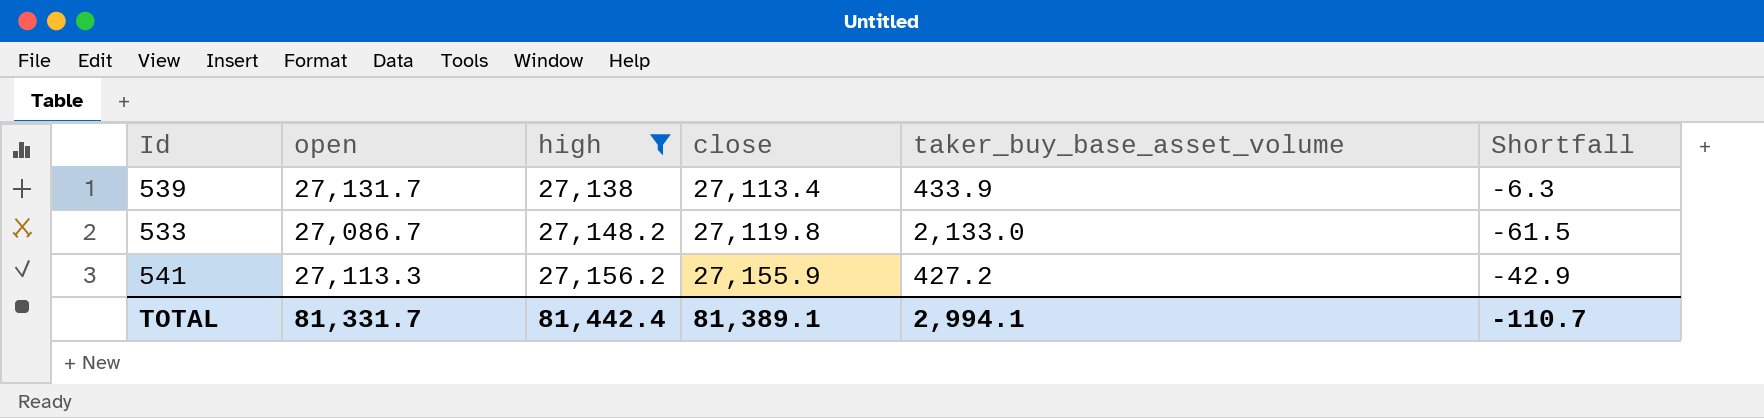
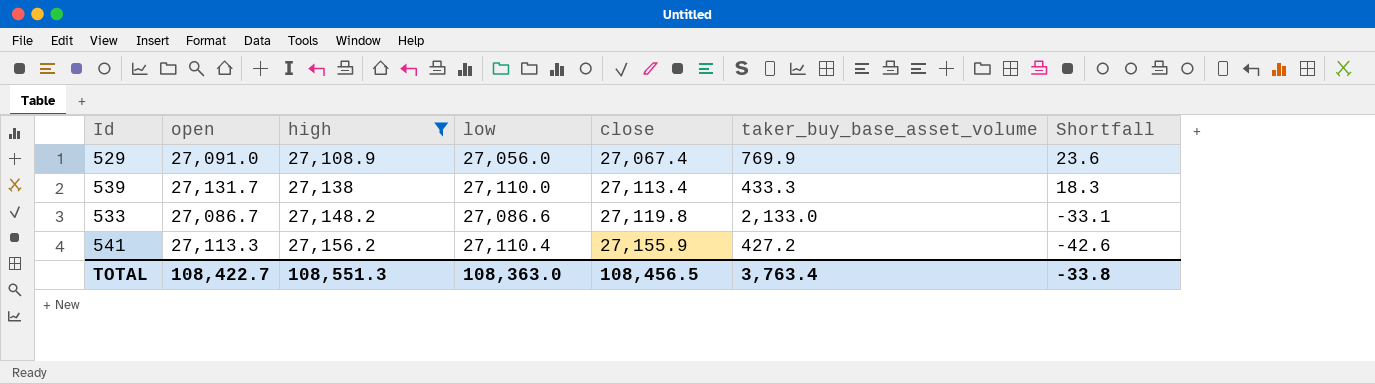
column low | position: none -> 4
column Shortfall | formula: [open] - [high] -> [open] - [close]
row 529: none -> 27,091.0 | 27,108.9 | 27,056.0 | 27,067.4 | 769.9 | 23.6
539 | taker_buy_base_asset_volume: 433.9 -> 433.3
TOTAL | open: 81,331.7 -> 108,422.7
TOTAL | high: 81,442.4 -> 108,551.3
TOTAL | close: 81,389.1 -> 108,456.5
TOTAL | taker_buy_base_asset_volume: 2,994.1 -> 3,763.4
TOTAL | Shortfall: -110.7 -> -33.8

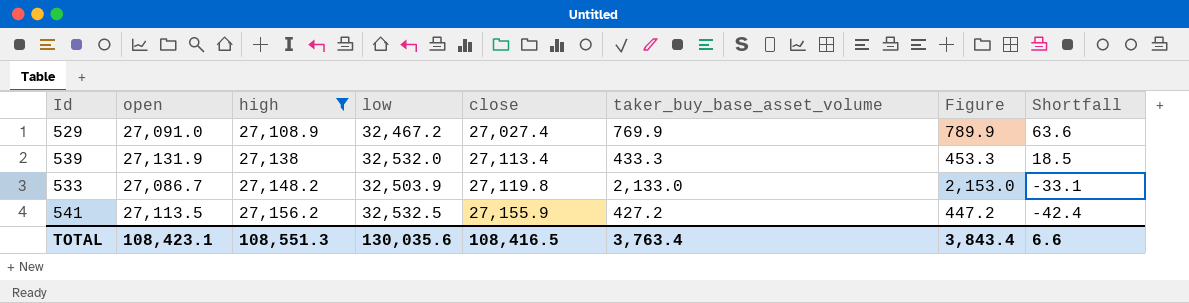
column Figure | formula: none -> [taker_buy_base_asset_volume] + 20
529 | low: 27,056.0 -> 32,467.2
529 | close: 27,067.4 -> 27,027.4
529 | Shortfall: 23.6 -> 63.6
539 | open: 27,131.7 -> 27,131.9
539 | low: 27,110.0 -> 32,532.0
539 | Shortfall: 18.3 -> 18.5
533 | low: 27,086.6 -> 32,503.9
541 | open: 27,113.3 -> 27,113.5
541 | low: 27,110.4 -> 32,532.5
541 | Shortfall: -42.6 -> -42.4
TOTAL | open: 108,422.7 -> 108,423.1
TOTAL | low: 108,363.0 -> 130,035.6
TOTAL | close: 108,456.5 -> 108,416.5
TOTAL | Shortfall: -33.8 -> 6.6

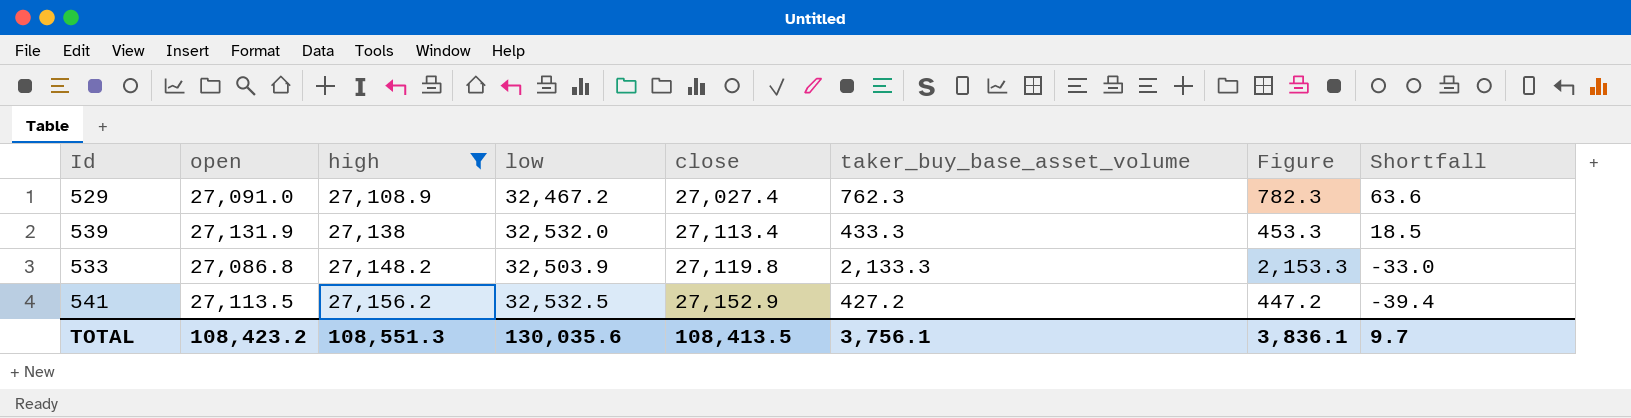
529 | taker_buy_base_asset_volume: 769.9 -> 762.3
529 | Figure: 789.9 -> 782.3
533 | open: 27,086.7 -> 27,086.8
533 | taker_buy_base_asset_volume: 2,133.0 -> 2,133.3
533 | Figure: 2,153.0 -> 2,153.3
533 | Shortfall: -33.1 -> -33.0
541 | close: 27,155.9 -> 27,152.9
541 | Shortfall: -42.4 -> -39.4
TOTAL | open: 108,423.1 -> 108,423.2
TOTAL | close: 108,416.5 -> 108,413.5
TOTAL | taker_buy_base_asset_volume: 3,763.4 -> 3,756.1
TOTAL | Figure: 3,843.4 -> 3,836.1
TOTAL | Shortfall: 6.6 -> 9.7

